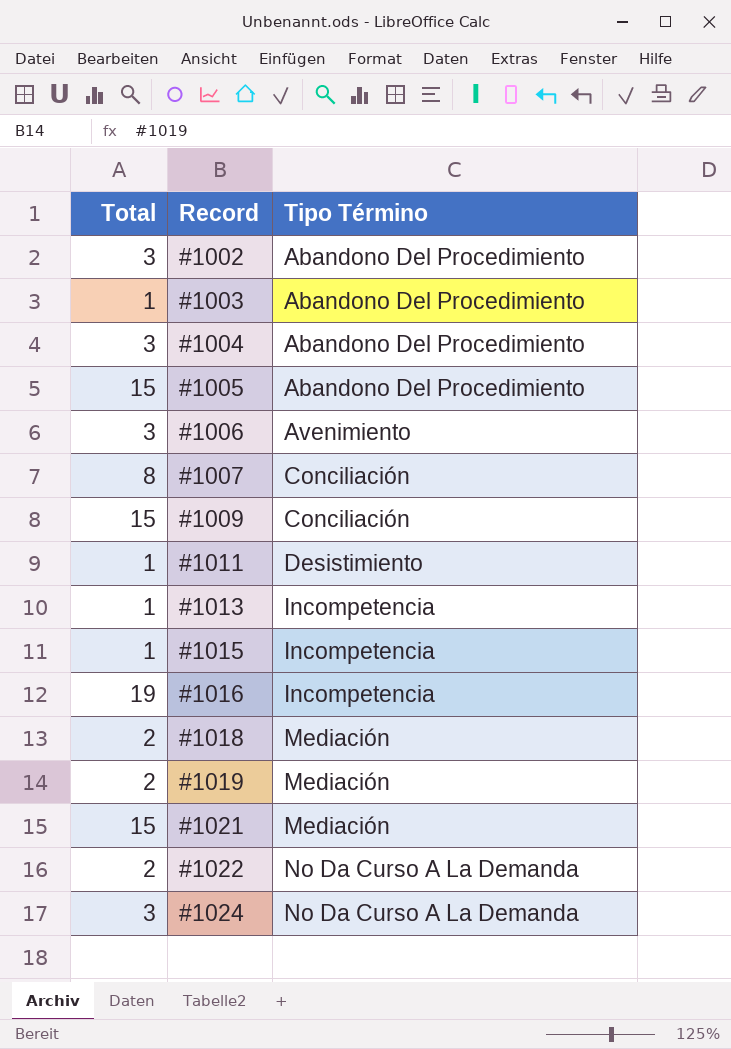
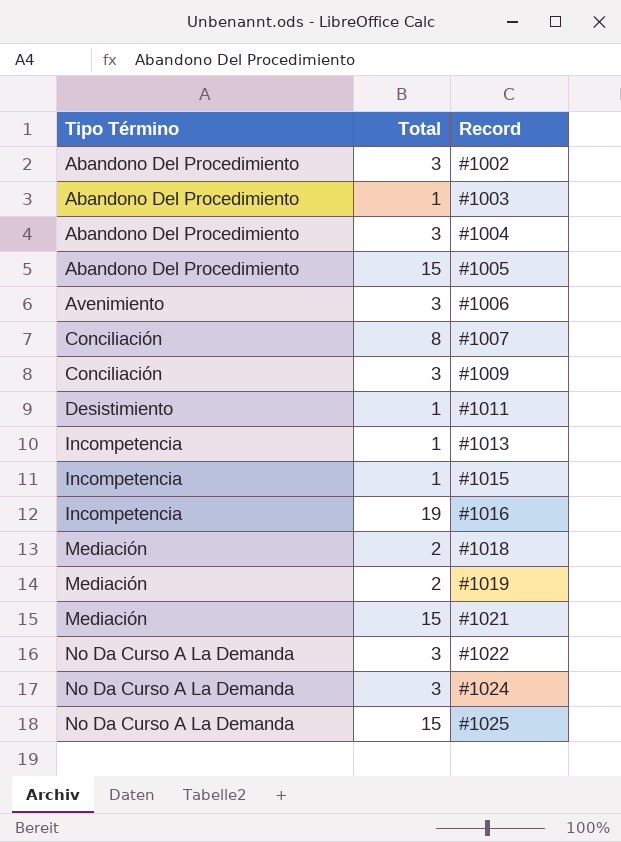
column Tipo Término | position: 3 -> 1
#1009 | Total: 15 -> 3
#1022 | Total: 2 -> 3
row #1025: none -> No Da Curso A La Demanda | 15

